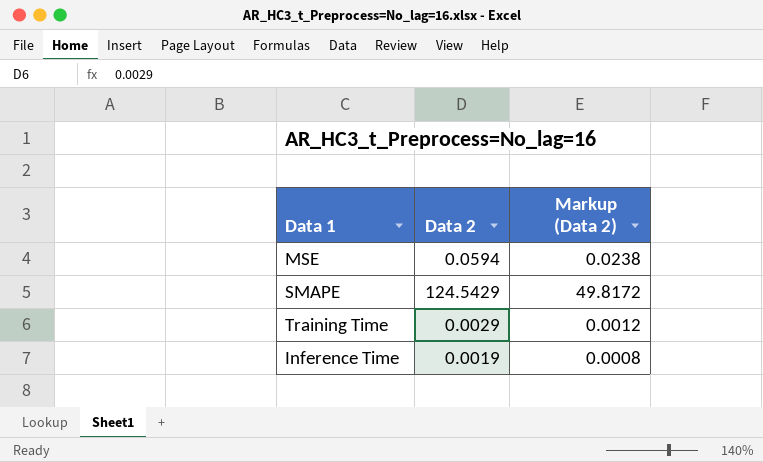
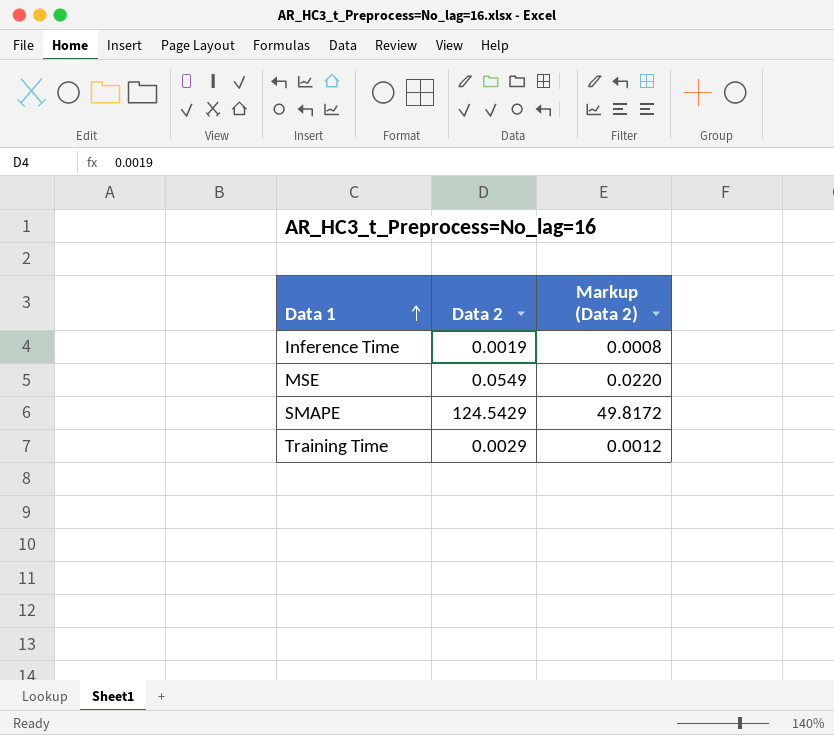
row order: none -> Data 1 ascending
MSE | Data 2: 0.0594 -> 0.0549
MSE | Markup (Data 2): 0.0238 -> 0.0220

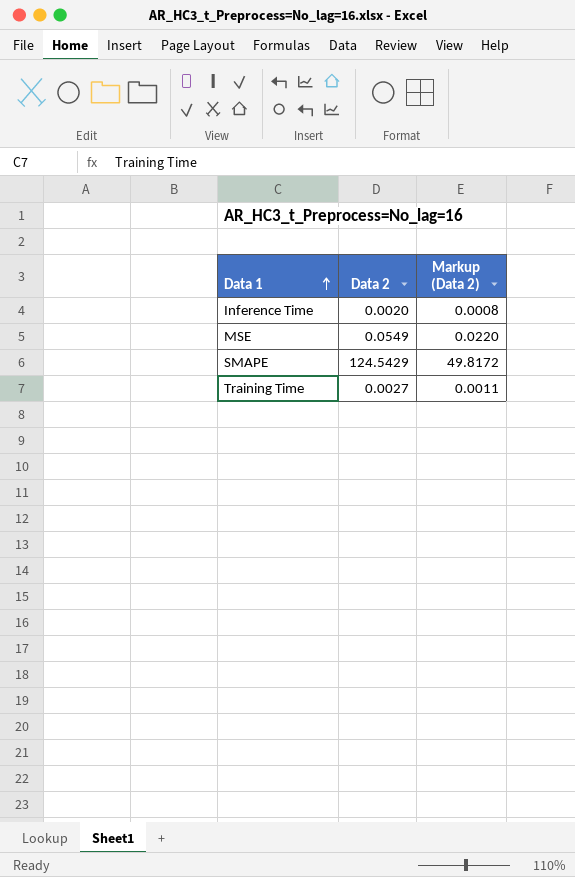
Inference Time | Data 2: 0.0019 -> 0.0020
Training Time | Data 2: 0.0029 -> 0.0027
Training Time | Markup (Data 2): 0.0012 -> 0.0011

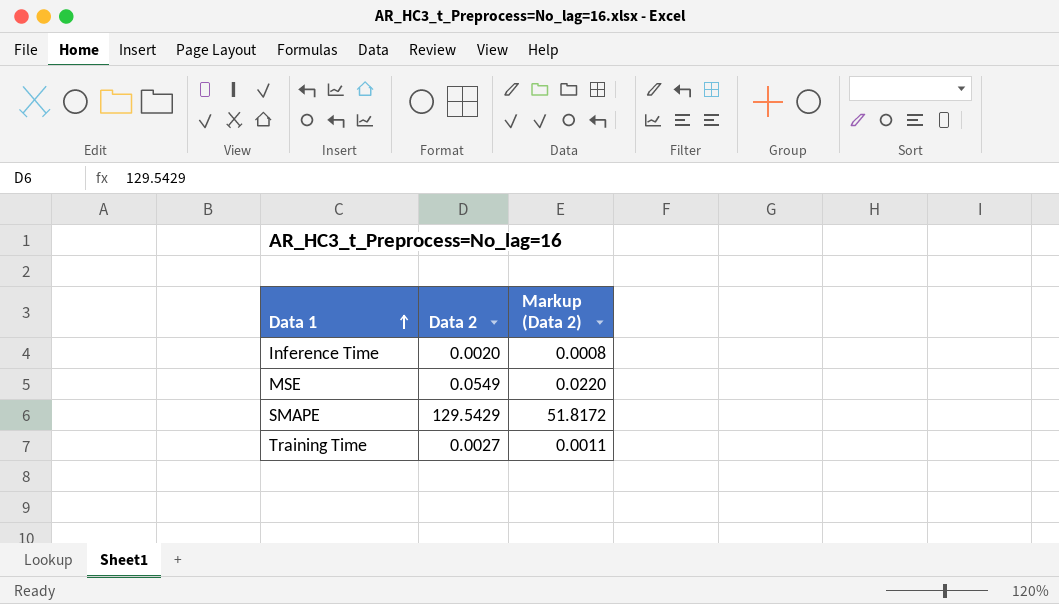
SMAPE | Data 2: 124.5429 -> 129.5429
SMAPE | Markup (Data 2): 49.8172 -> 51.8172

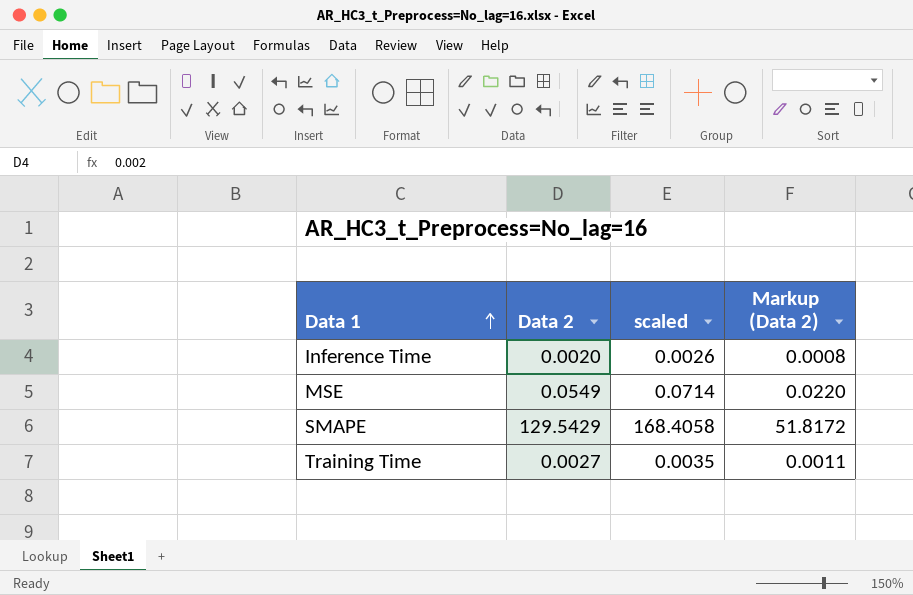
column scaled | formula: none -> [Data 2] * 1.3

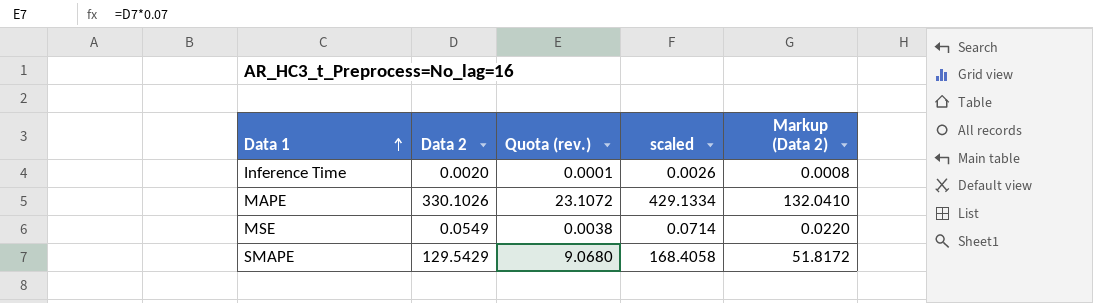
column Quota (rev.) | formula: none -> [Data 2] * 0.07
row Training Time: 0.0027 | 0.0035 | 0.0011 -> none
row MAPE: none -> 330.1026 | 23.1072 | 429.1334 | 132.0410

